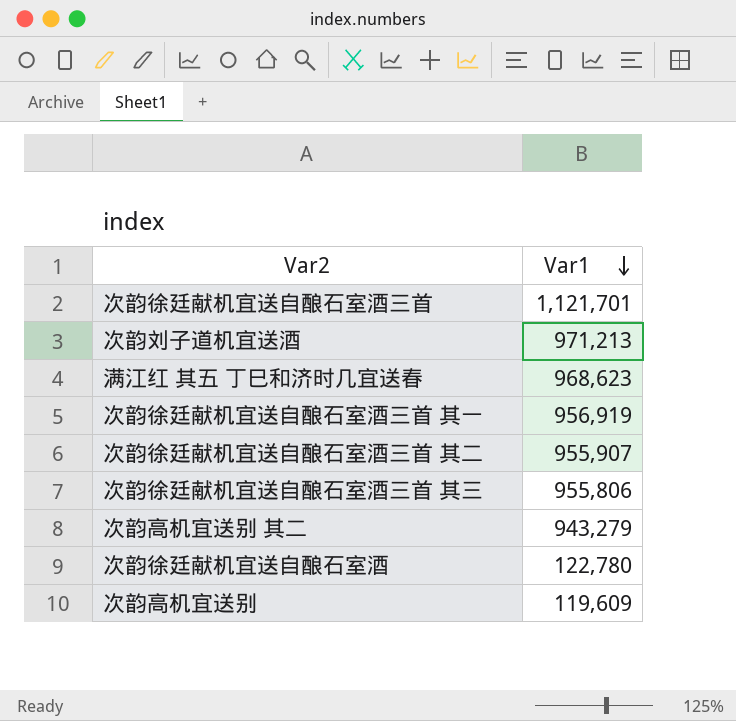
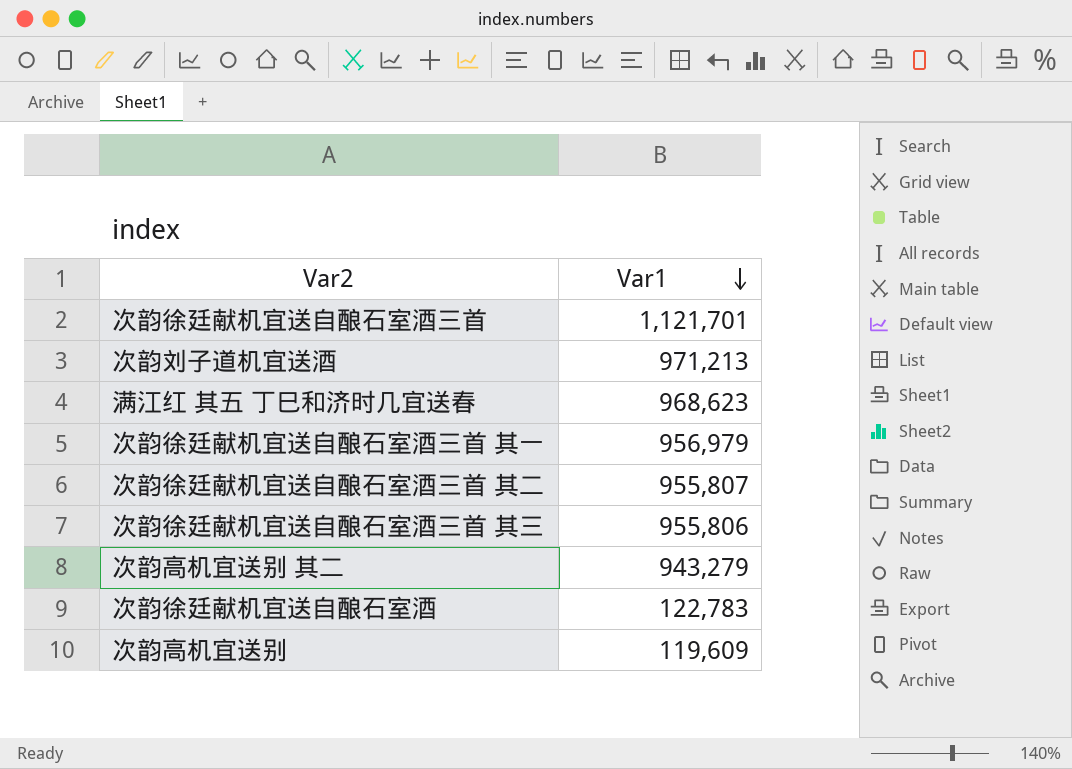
次韵徐廷献机宜送自酿石室酒三首 其一 | Var1: 956,919 -> 956,979
次韵徐廷献机宜送自酿石室酒三首 其二 | Var1: 955,907 -> 955,807
次韵徐廷献机宜送自酿石室酒 | Var1: 122,780 -> 122,783

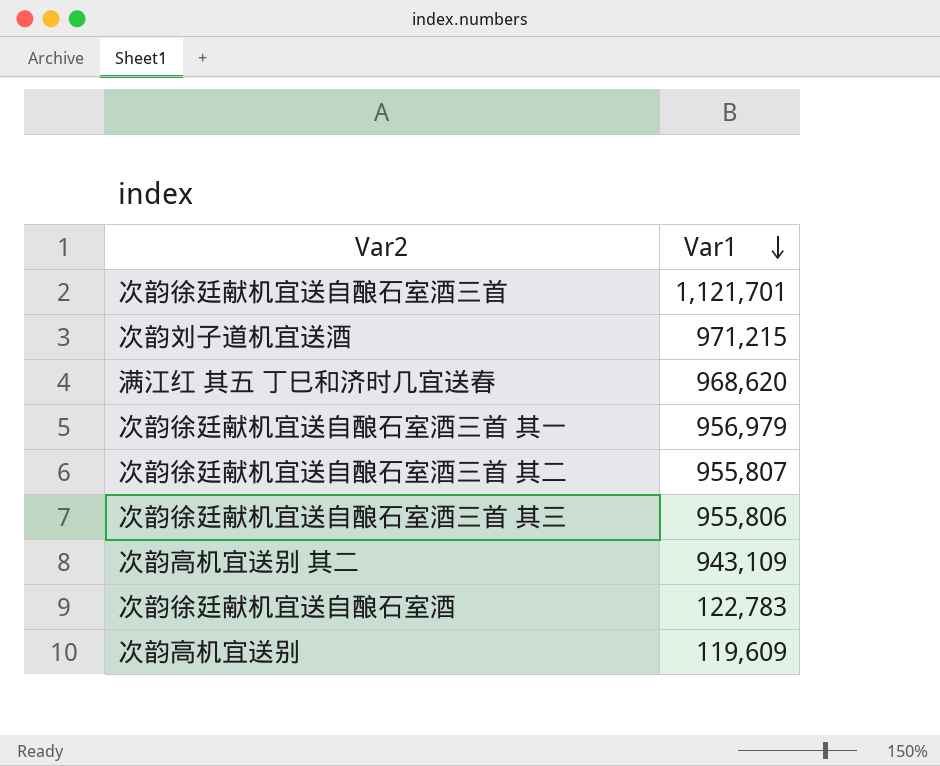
次韵刘子道机宜送酒 | Var1: 971,213 -> 971,215
满江红 其五 丁巳和济时几宜送春 | Var1: 968,623 -> 968,620
次韵高机宜送别 其二 | Var1: 943,279 -> 943,109

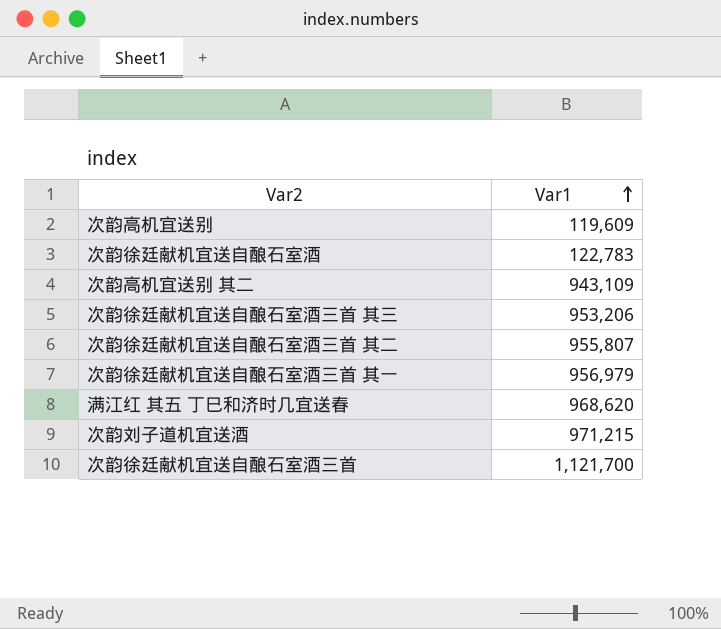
row order: Var1 descending -> Var1 ascending
次韵徐廷献机宜送自酿石室酒三首 其三 | Var1: 955,806 -> 953,206
次韵徐廷献机宜送自酿石室酒三首 | Var1: 1,121,701 -> 1,121,700

